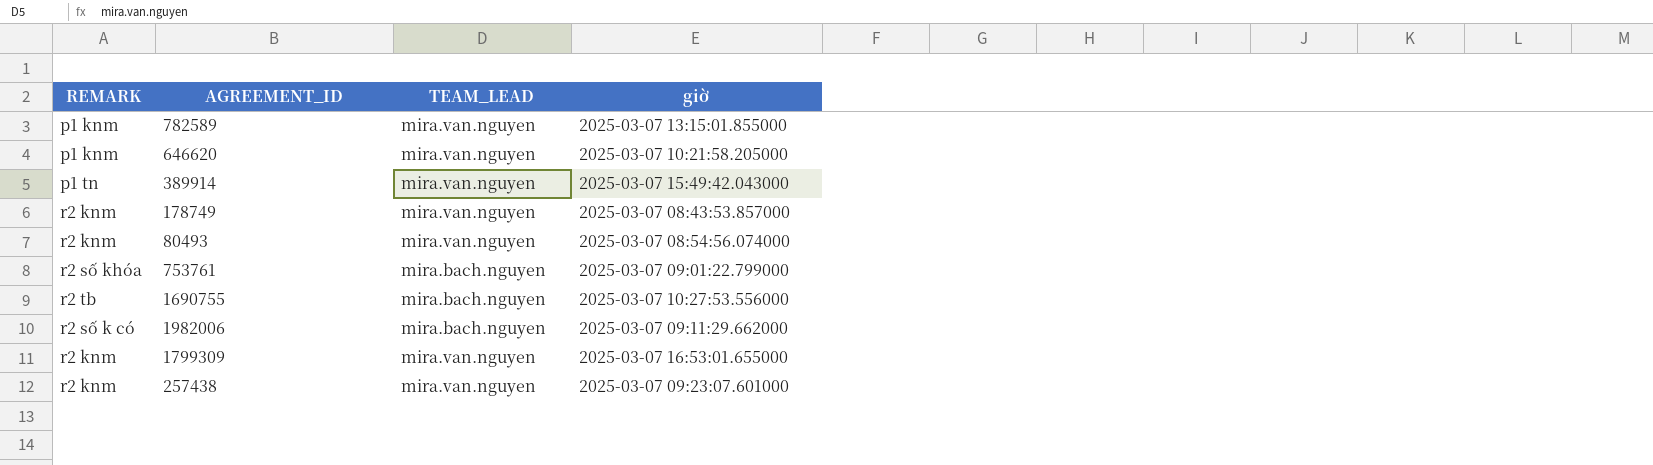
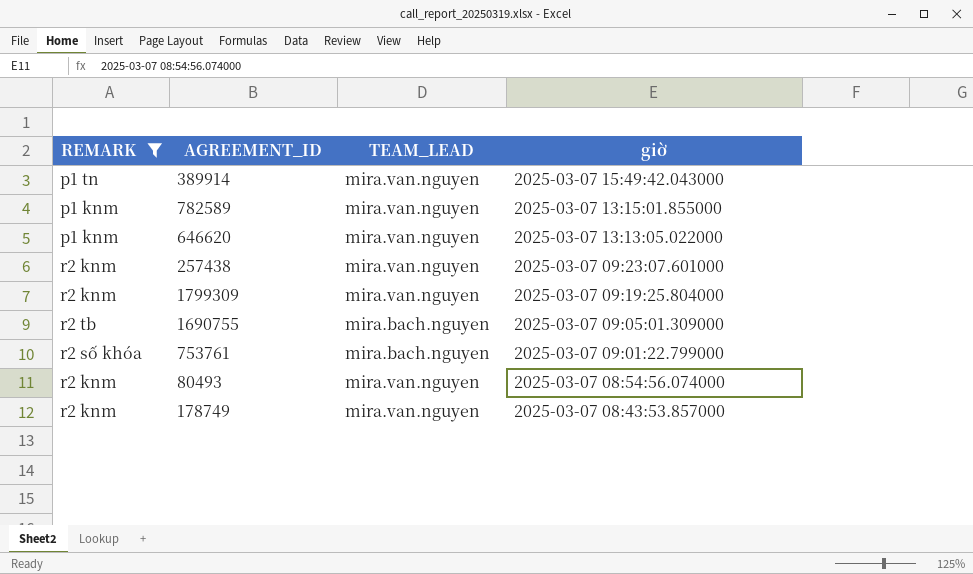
filter: none -> REMARK != r2 số k có
row order: none -> giờ descending
646620 | giờ: 2025-03-07 10:21:58.205000 -> 2025-03-07 13:13:05.022000
1799309 | giờ: 2025-03-07 16:53:01.655000 -> 2025-03-07 09:19:25.804000
1690755 | giờ: 2025-03-07 10:27:53.556000 -> 2025-03-07 09:05:01.309000

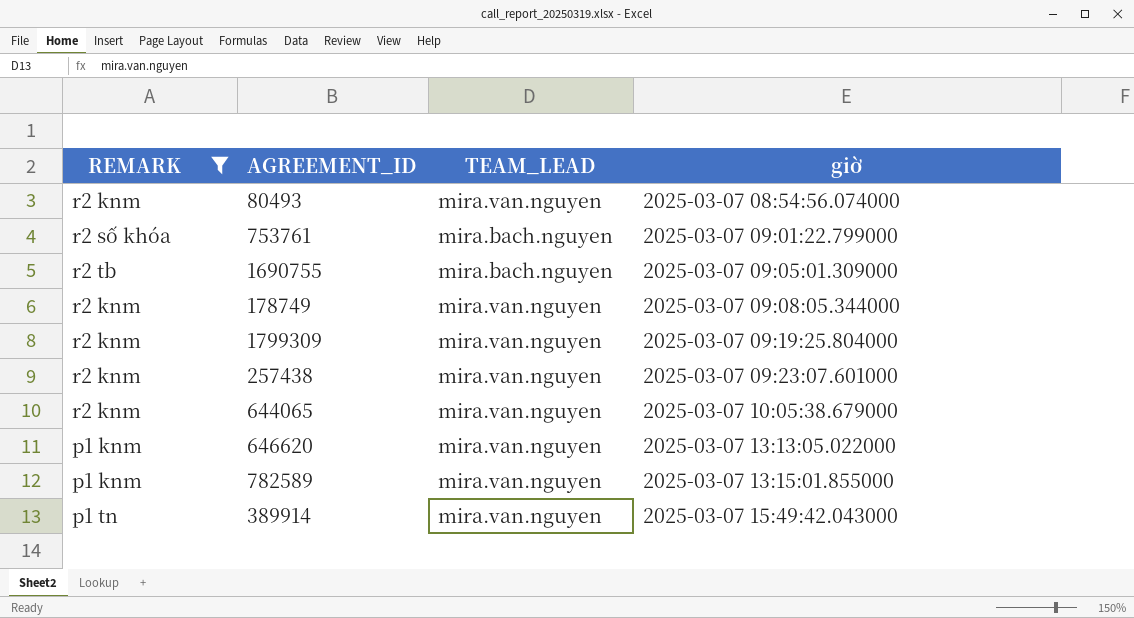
row order: giờ descending -> giờ ascending
178749 | giờ: 2025-03-07 08:43:53.857000 -> 2025-03-07 09:08:05.344000
row 644065: none -> r2 knm | mira.van.nguyen | 2025-03-07 10:05:38.679000

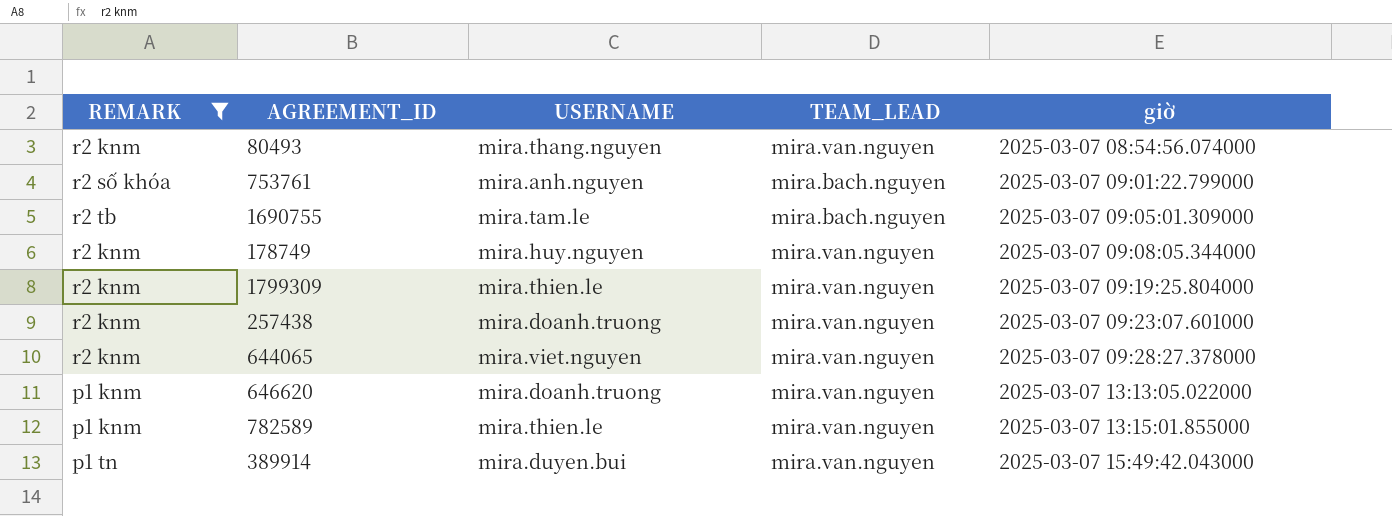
column USERNAME | position: none -> 3
644065 | giờ: 2025-03-07 10:05:38.679000 -> 2025-03-07 09:28:27.378000

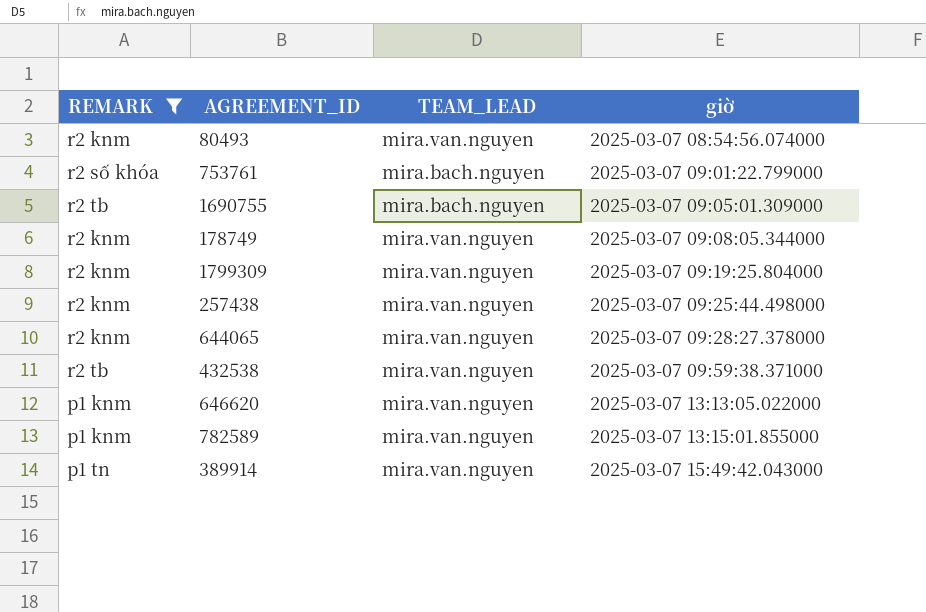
column USERNAME | position: 3 -> none
257438 | giờ: 2025-03-07 09:23:07.601000 -> 2025-03-07 09:25:44.498000
row 432538: none -> r2 tb | mira.van.nguyen | 2025-03-07 09:59:38.371000

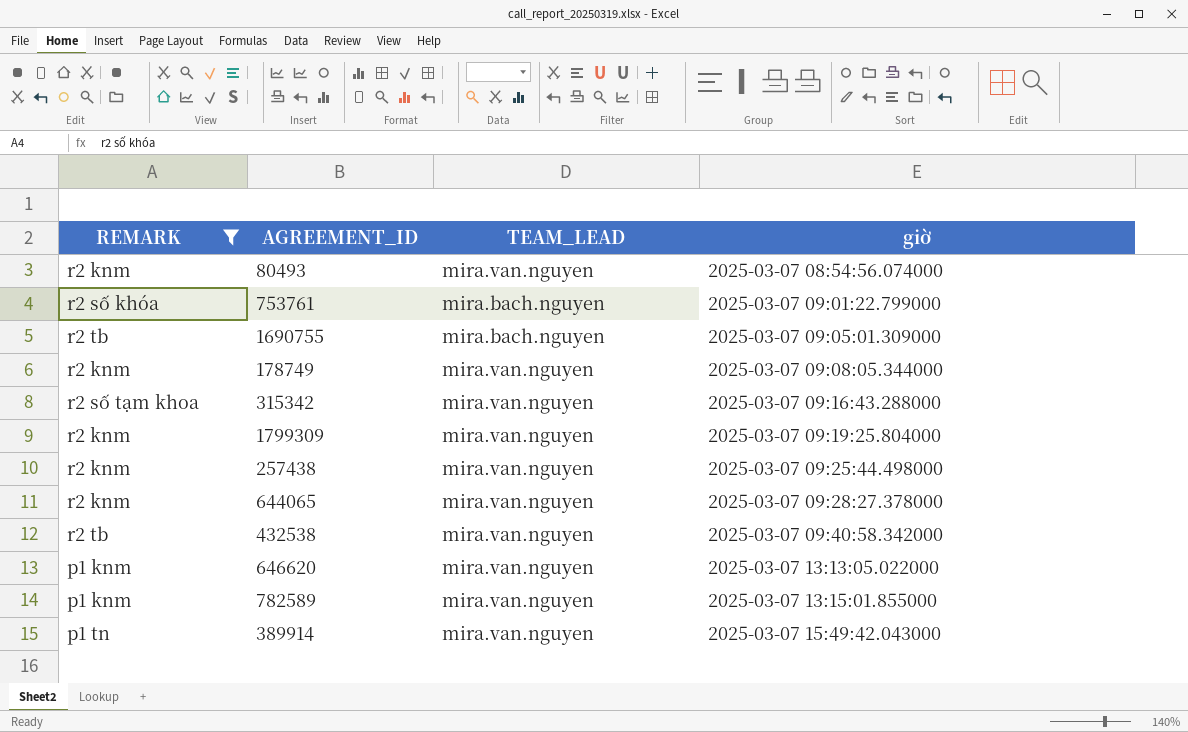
row 315342: none -> r2 số tạm khoa | mira.van.nguyen | 2025-03-07 09:16:43.288000
432538 | giờ: 2025-03-07 09:59:38.371000 -> 2025-03-07 09:40:58.342000

